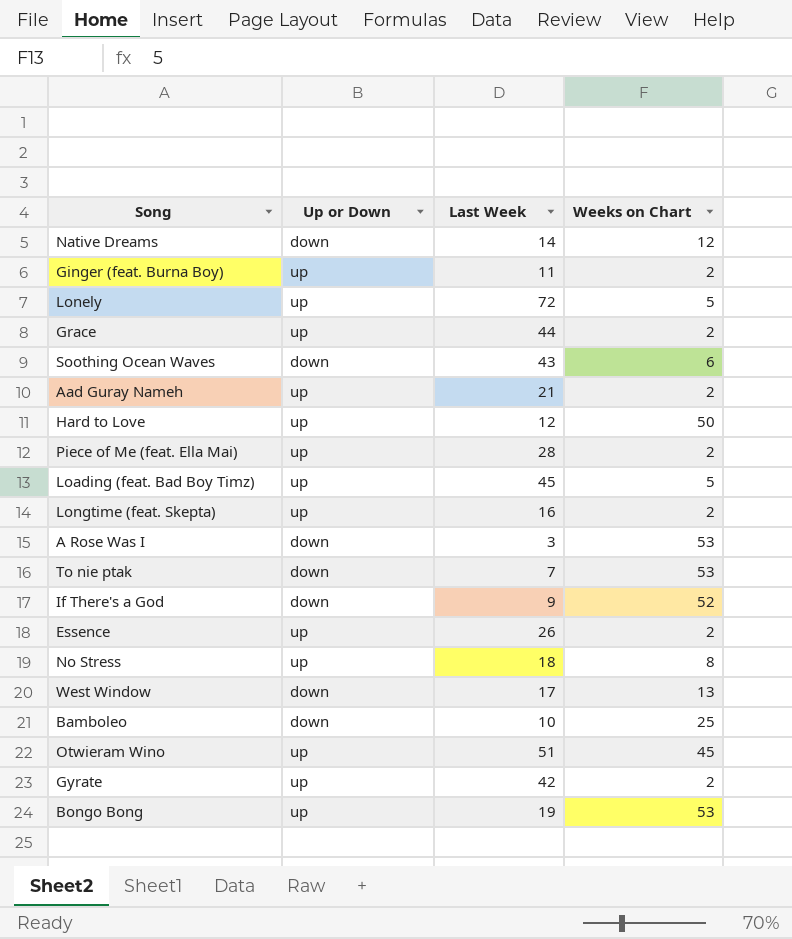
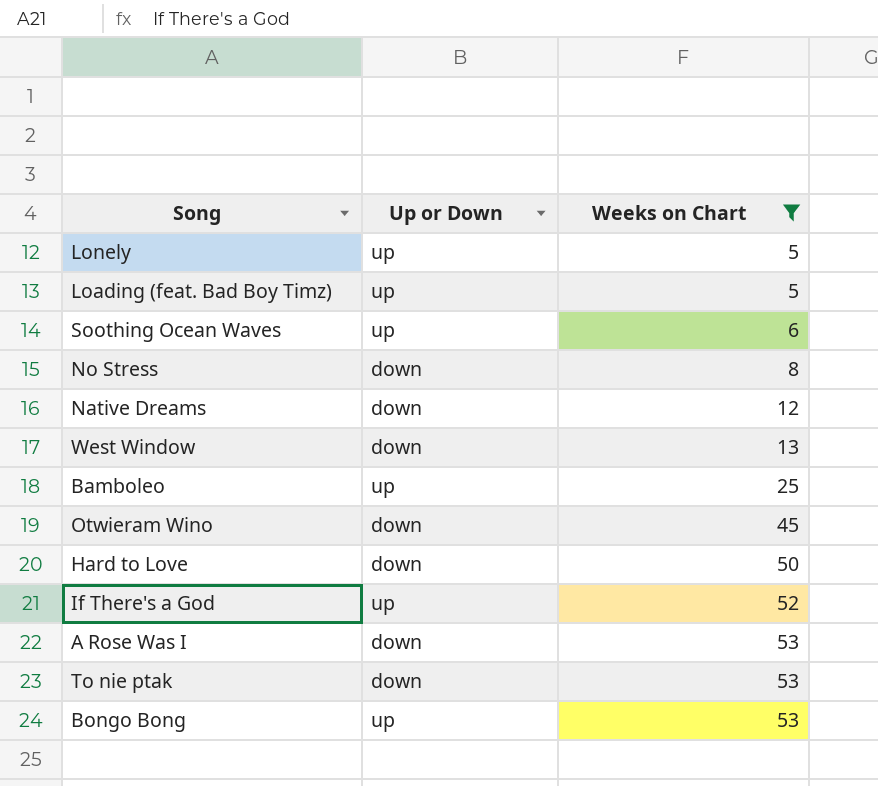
filter: none -> Weeks on Chart != 2
row order: none -> Weeks on Chart ascending
column Last Week | position: 3 -> none
Soothing Ocean Waves | Up or Down: down -> up
No Stress | Up or Down: up -> down
Bamboleo | Up or Down: down -> up
Otwieram Wino | Up or Down: up -> down
Hard to Love | Up or Down: up -> down
If There's a God | Up or Down: down -> up

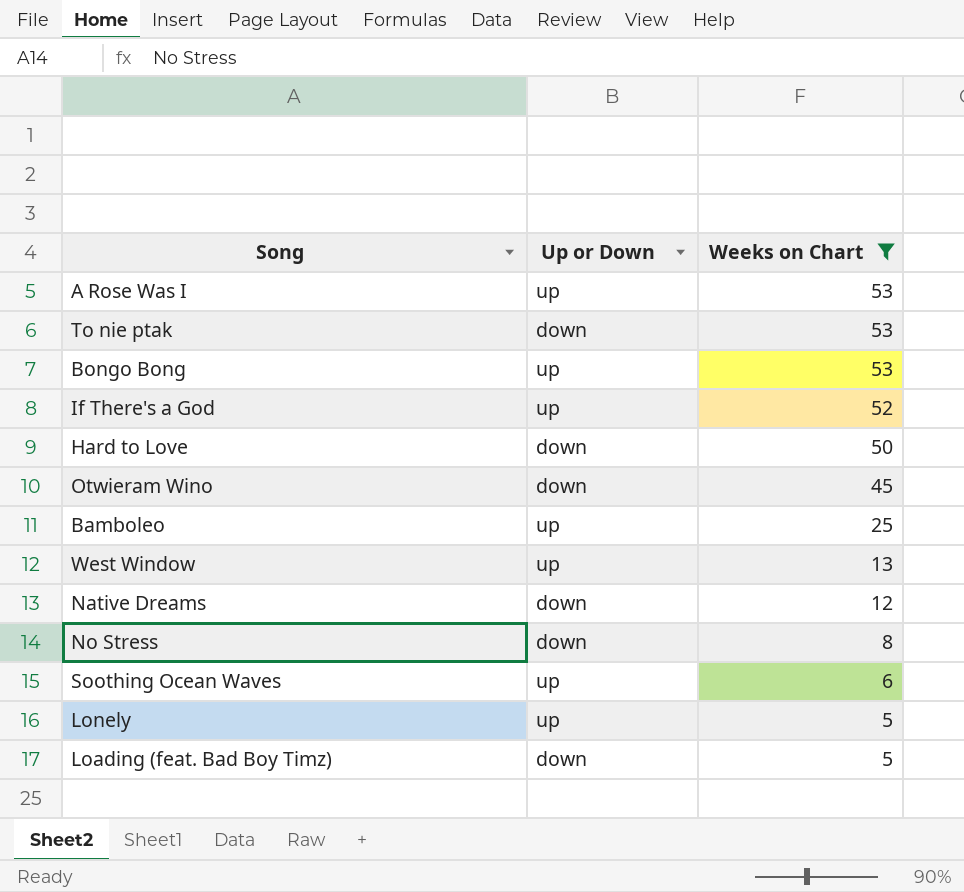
row order: Weeks on Chart ascending -> Weeks on Chart descending
A Rose Was I | Up or Down: down -> up
West Window | Up or Down: down -> up
Loading (feat. Bad Boy Timz) | Up or Down: up -> down

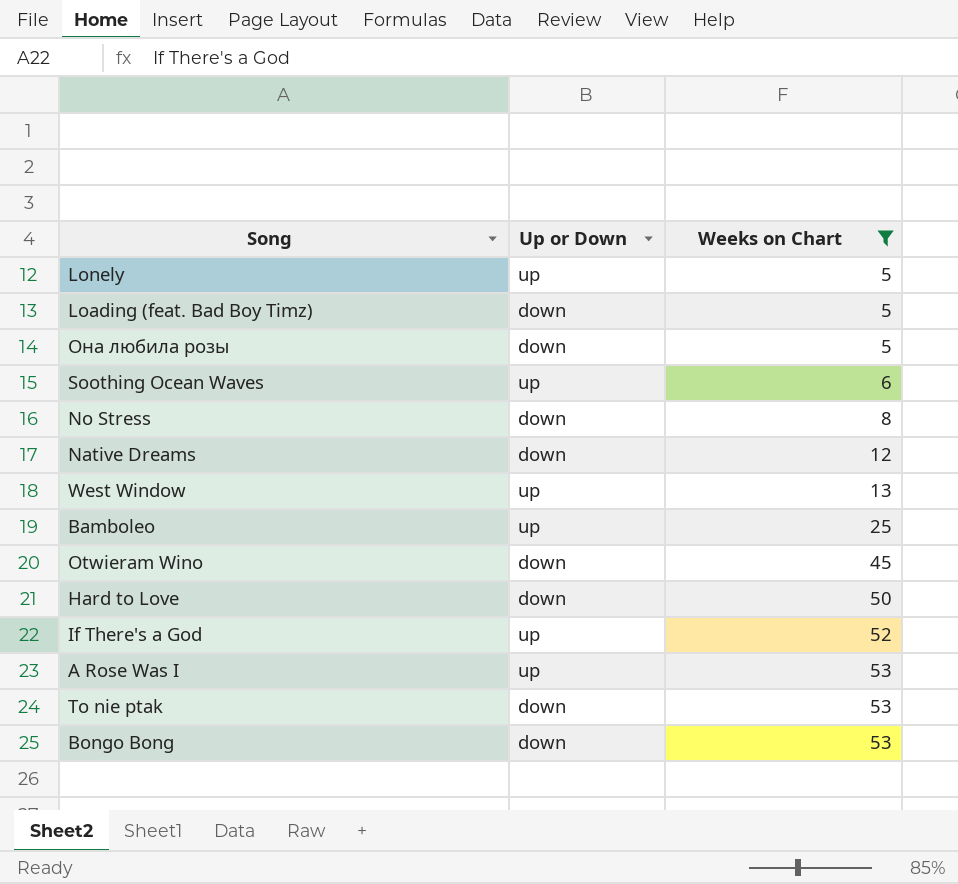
row order: Weeks on Chart descending -> Weeks on Chart ascending
row Она любила розы: none -> down | 5
Bongo Bong | Up or Down: up -> down

